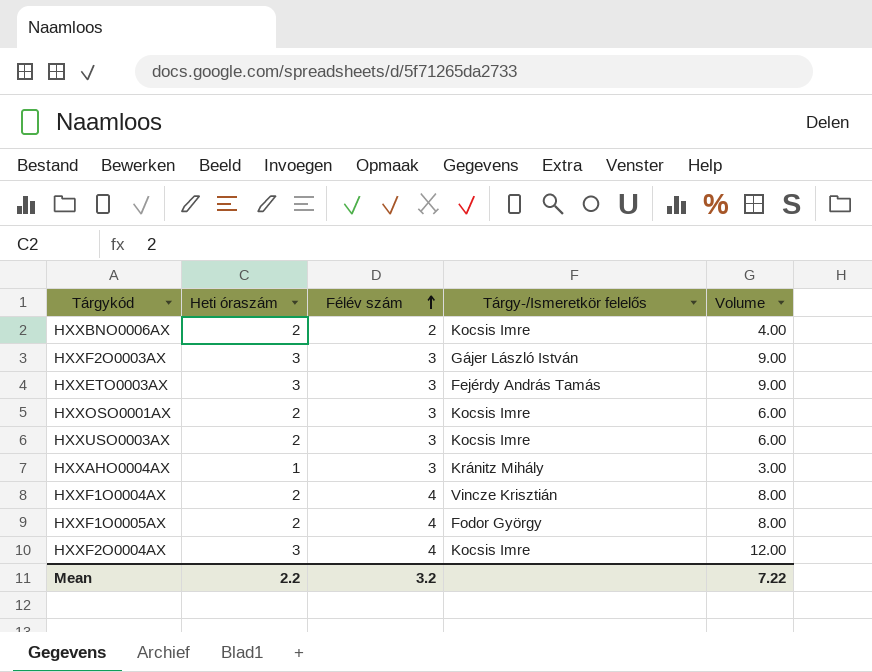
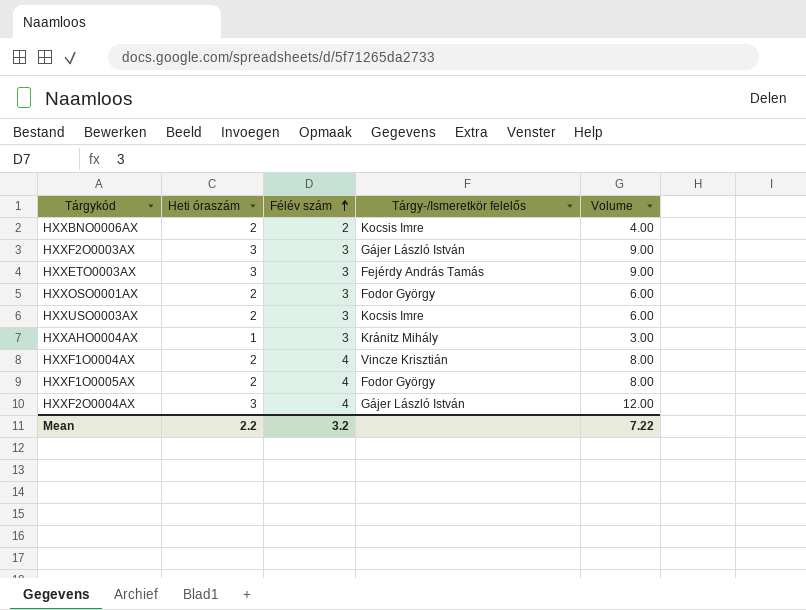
HXXOSO0001AX | Tárgy-/Ismeretkör felelős: Kocsis Imre -> Fodor György
HXXF2O0004AX | Tárgy-/Ismeretkör felelős: Kocsis Imre -> Gájer László István

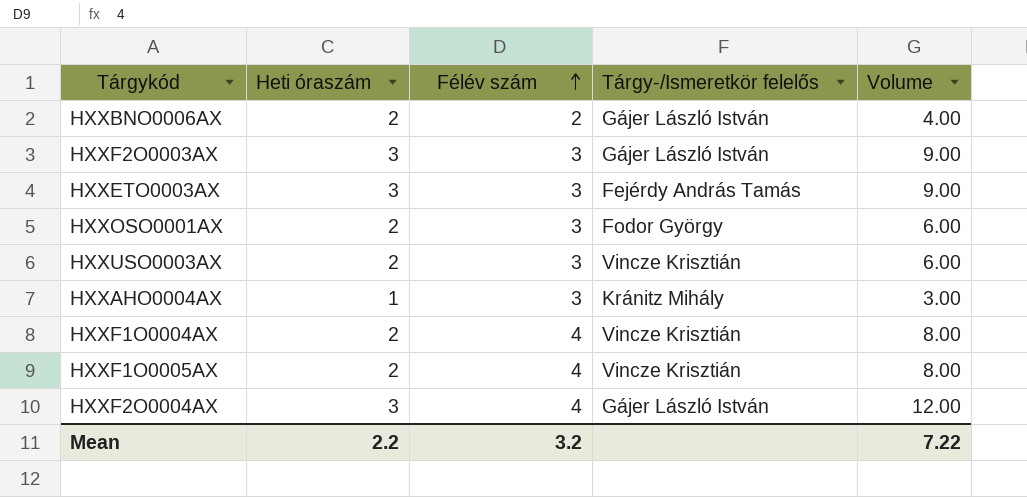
HXXBNO0006AX | Tárgy-/Ismeretkör felelős: Kocsis Imre -> Gájer László István
HXXUSO0003AX | Tárgy-/Ismeretkör felelős: Kocsis Imre -> Vincze Krisztián
HXXF1O0005AX | Tárgy-/Ismeretkör felelős: Fodor György -> Vincze Krisztián

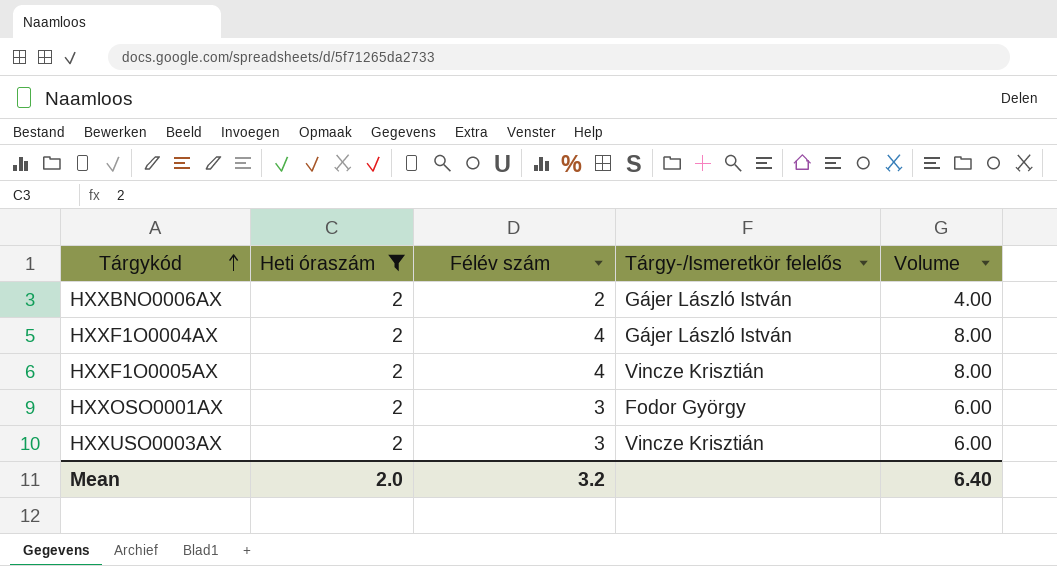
filter: none -> Heti óraszám = 2
row order: Félév szám ascending -> Tárgykód ascending
HXXF1O0004AX | Tárgy-/Ismeretkör felelős: Vincze Krisztián -> Gájer László István
Mean | Heti óraszám: 2.2 -> 2.0
Mean | Volume: 7.22 -> 6.40

